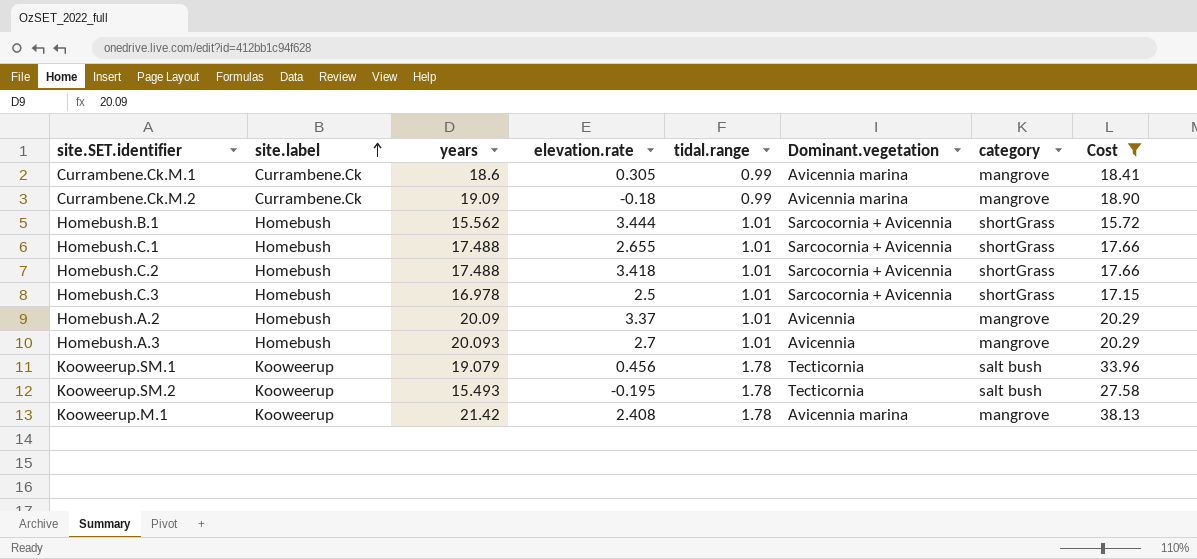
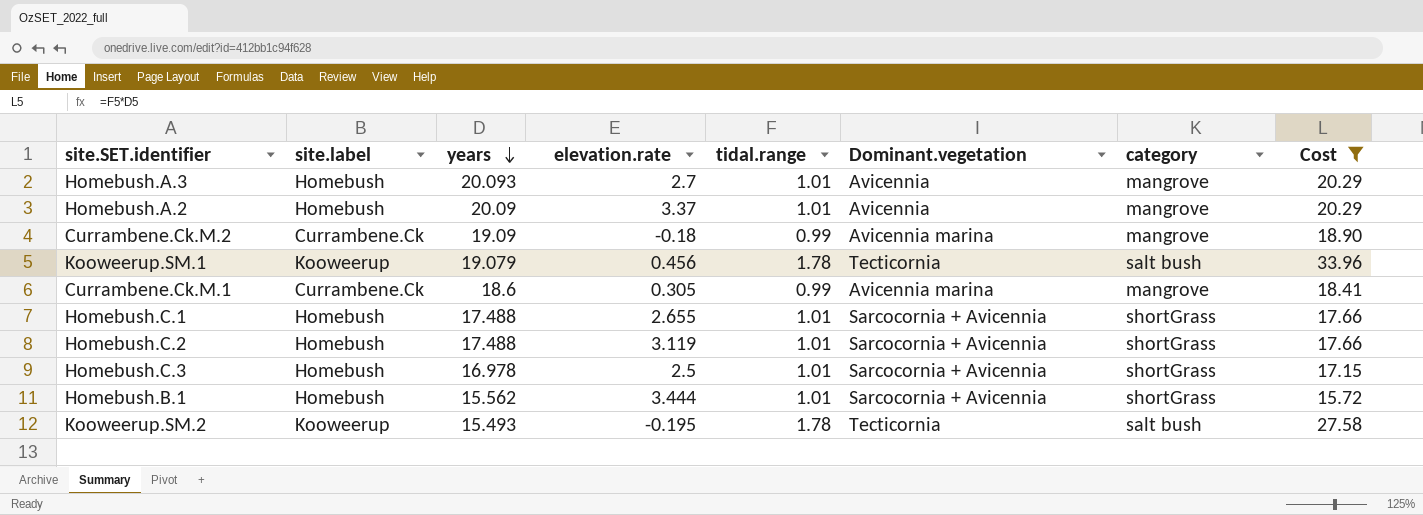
row order: site.label ascending -> years descending
row Kooweerup.M.1: Kooweerup | 21.42 | 2.408 | 1.78 | Avicennia marina | mangrove | 38.13 -> none
Homebush.C.2 | elevation.rate: 3.418 -> 3.119

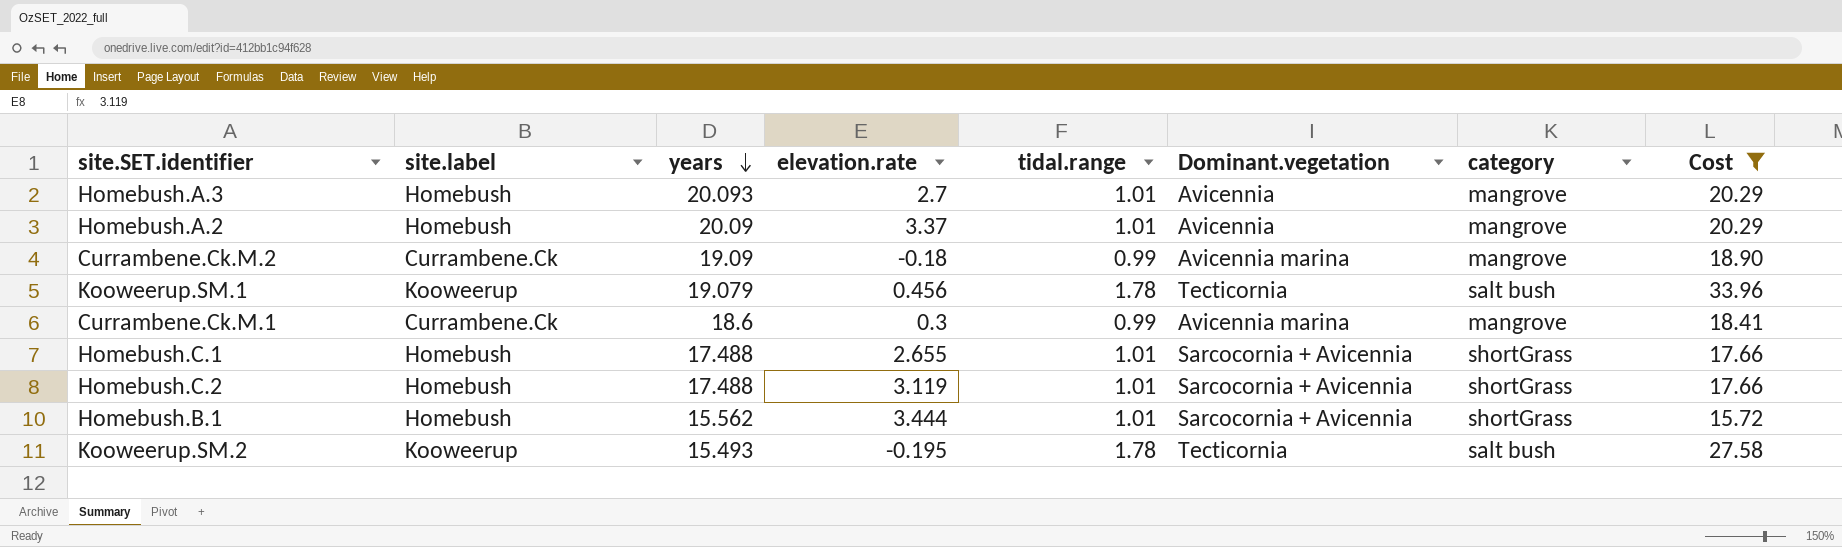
row Homebush.C.3: Homebush | 16.978 | 2.5 | 1.01 | Sarcocornia + Avicennia | shortGrass | 17.15 -> none
Currambene.Ck.M.1 | elevation.rate: 0.305 -> 0.3

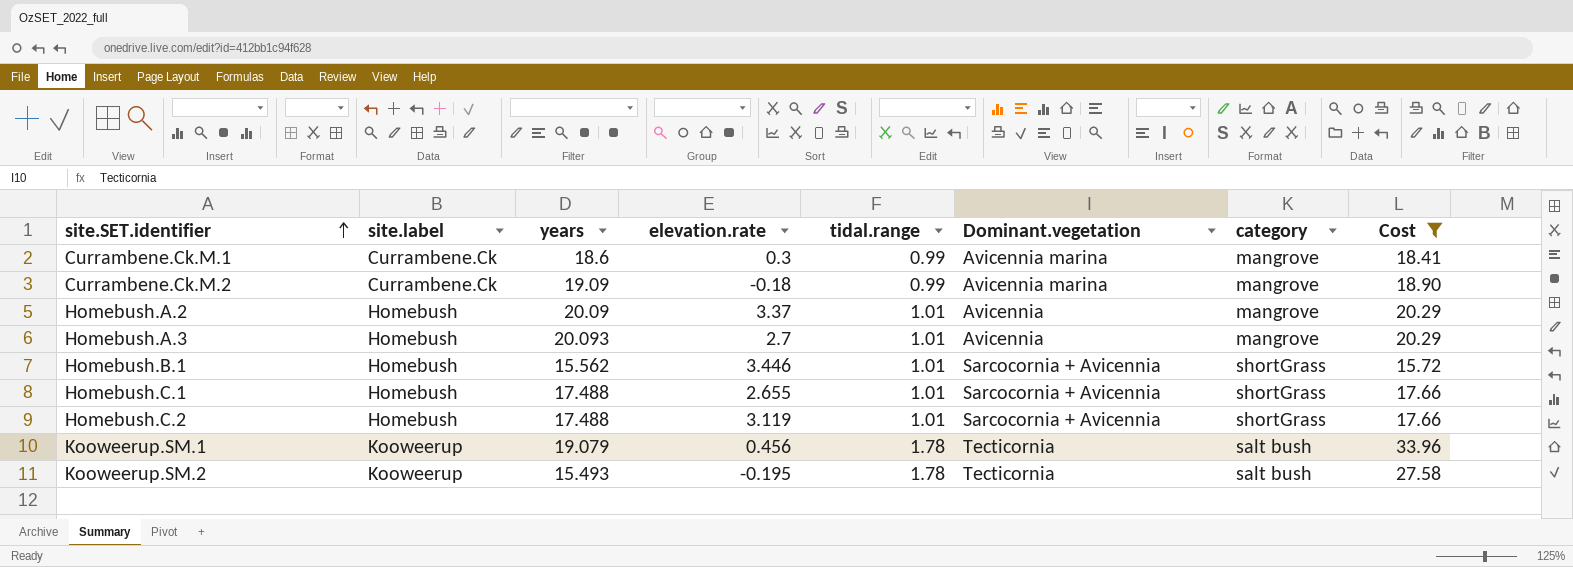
row order: years descending -> site.SET.identifier ascending
Homebush.B.1 | elevation.rate: 3.444 -> 3.446

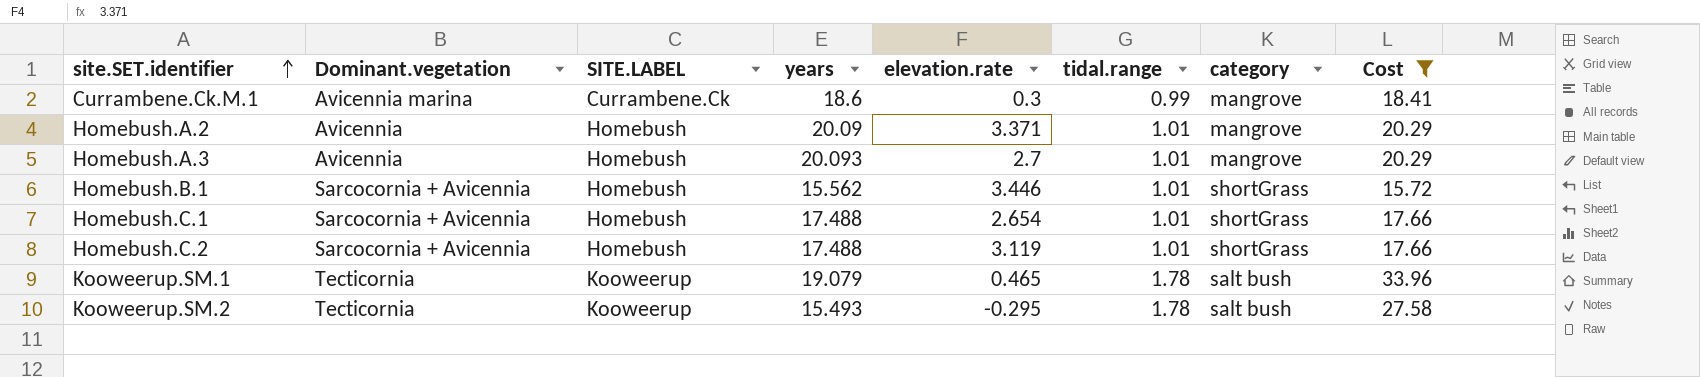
column Dominant.vegetation | position: 6 -> 2
column name: site.label -> SITE.LABEL
row Currambene.Ck.M.2: Currambene.Ck | 19.09 | -0.18 | 0.99 | Avicennia marina | mangrove | 18.90 -> none
Homebush.A.2 | elevation.rate: 3.37 -> 3.371
Homebush.C.1 | elevation.rate: 2.655 -> 2.654
Kooweerup.SM.1 | elevation.rate: 0.456 -> 0.465
Kooweerup.SM.2 | elevation.rate: -0.195 -> -0.295

